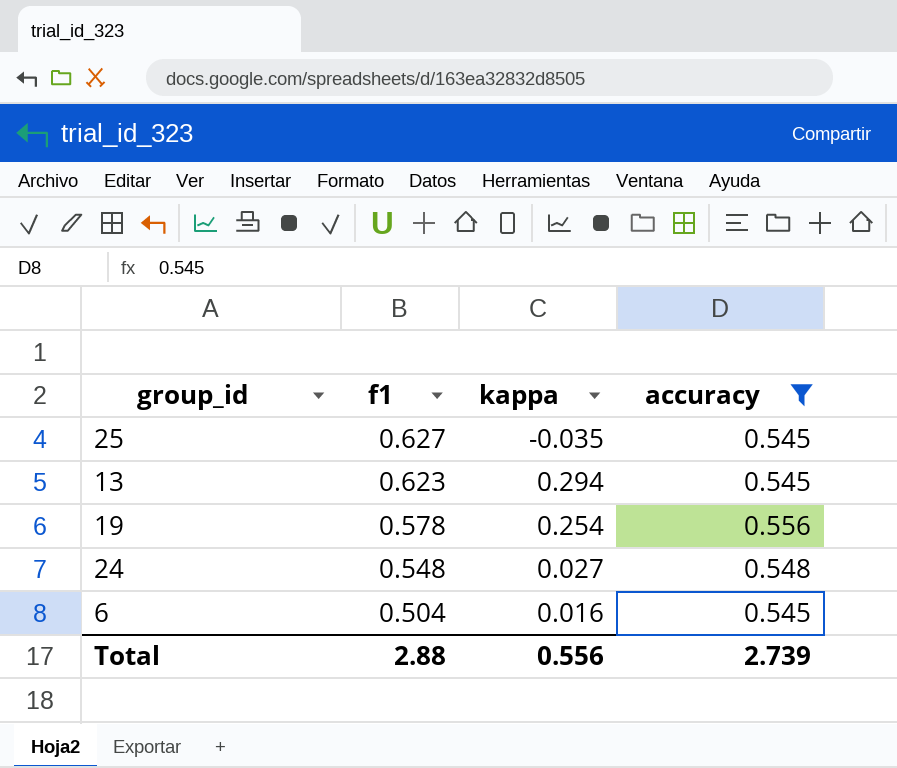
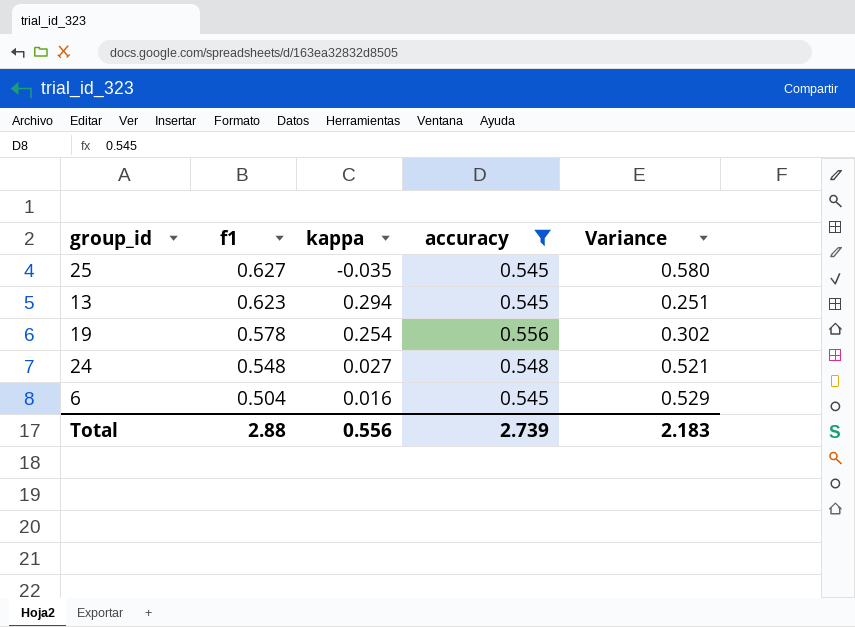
column Variance | formula: none -> [accuracy] - [kappa]

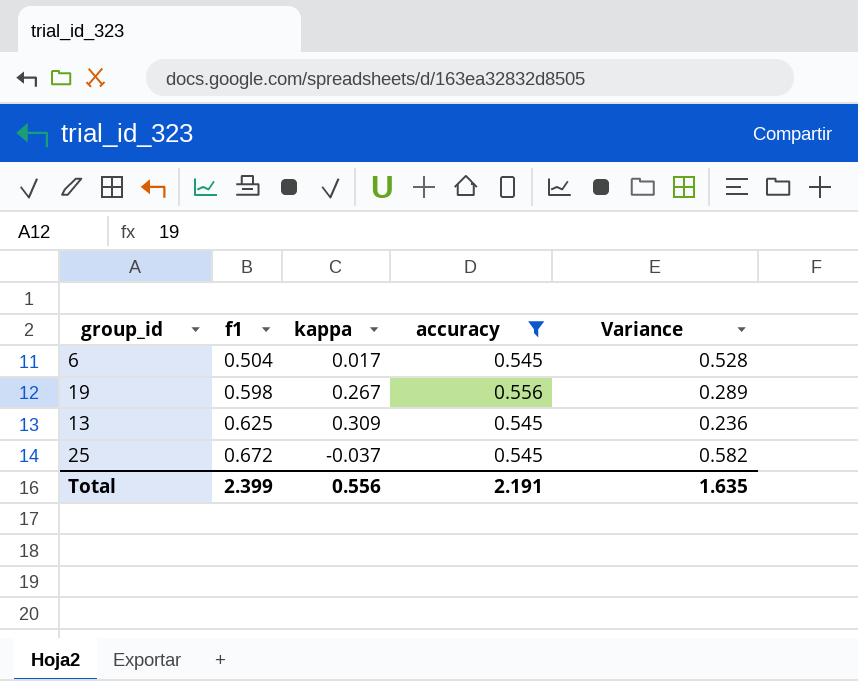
row order: f1 descending -> f1 ascending
row 24: 0.548 | 0.027 | 0.548 | 0.521 -> none
6 | kappa: 0.016 -> 0.017
6 | Variance: 0.529 -> 0.528
19 | f1: 0.578 -> 0.598
19 | kappa: 0.254 -> 0.267
19 | Variance: 0.302 -> 0.289
13 | f1: 0.623 -> 0.625
13 | kappa: 0.294 -> 0.309
13 | Variance: 0.251 -> 0.236
25 | f1: 0.627 -> 0.672
25 | kappa: -0.035 -> -0.037
25 | Variance: 0.580 -> 0.582
Total | f1: 2.88 -> 2.399
Total | accuracy: 2.739 -> 2.191
Total | Variance: 2.183 -> 1.635

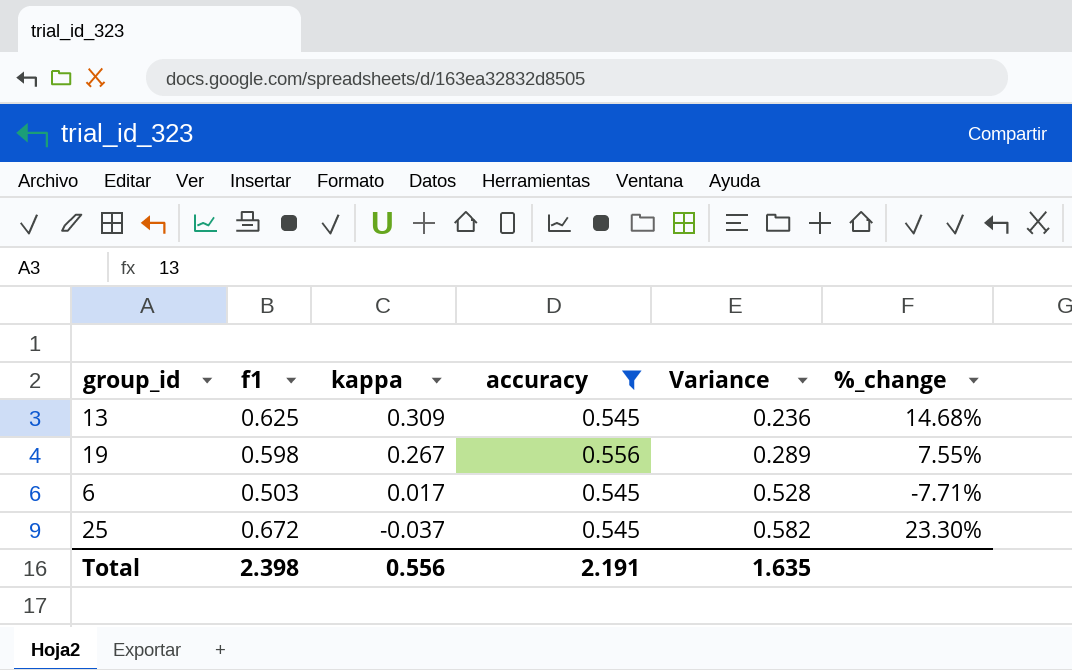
row order: f1 ascending -> kappa descending
column %_change | formula: none -> ([f1] - [accuracy]) / [accuracy]
6 | f1: 0.504 -> 0.503
Total | f1: 2.399 -> 2.398

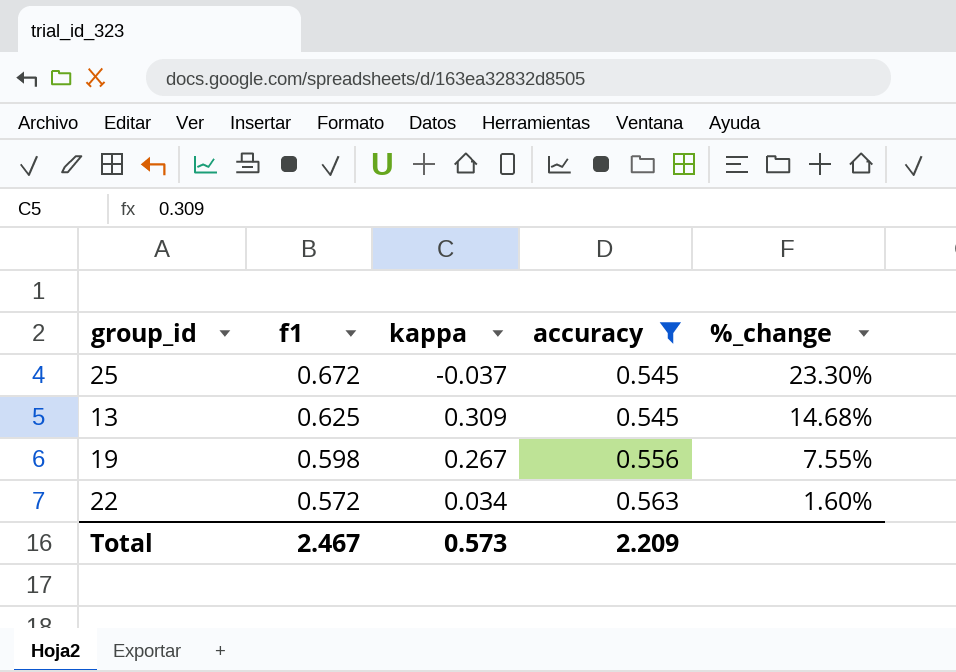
row order: kappa descending -> f1 descending
column Variance | formula: [accuracy] - [kappa] -> none
row 6: 0.503 | 0.017 | 0.545 | 0.528 | -7.71% -> none
row 22: none -> 0.572 | 0.034 | 0.563 | 1.60%
Total | f1: 2.398 -> 2.467
Total | kappa: 0.556 -> 0.573
Total | accuracy: 2.191 -> 2.209

